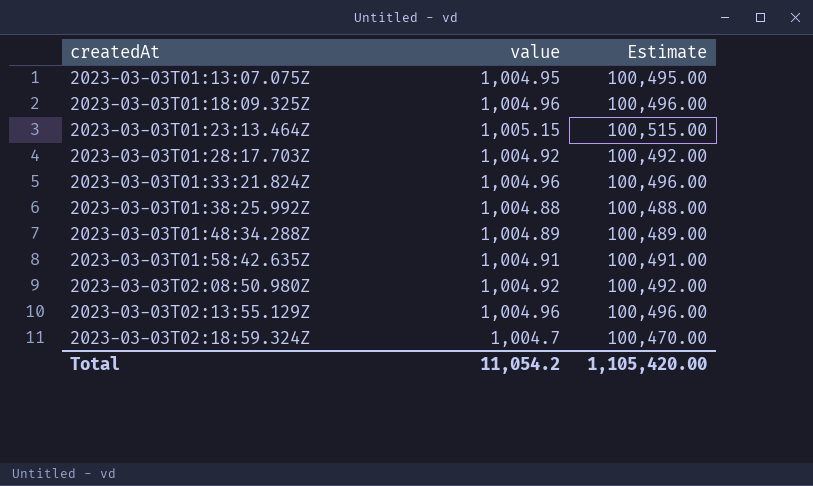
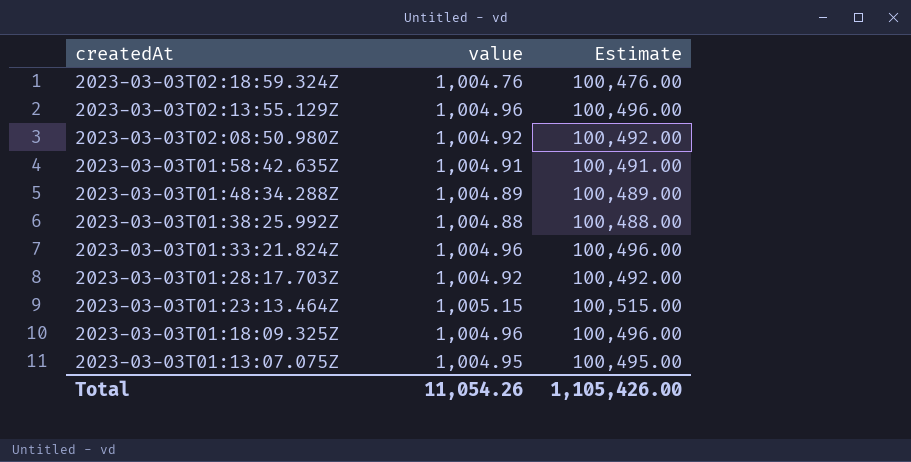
row order: createdAt ascending -> createdAt descending
2023-03-03T02:18:59.324Z | value: 1,004.7 -> 1,004.76
2023-03-03T02:18:59.324Z | Estimate: 100,470.00 -> 100,476.00
Total | value: 11,054.2 -> 11,054.26
Total | Estimate: 1,105,420.00 -> 1,105,426.00

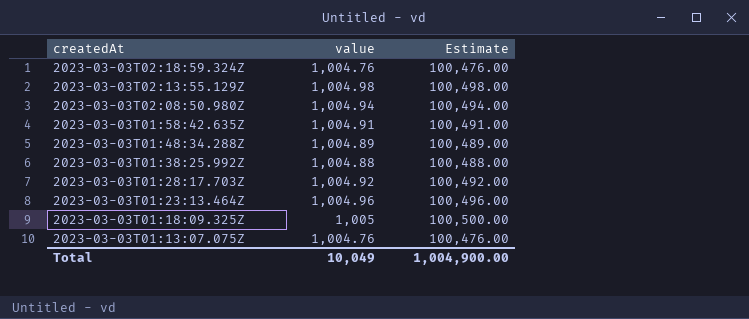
row 2023-03-03T01:33:21.824Z: 1,004.96 | 100,496.00 -> none
2023-03-03T02:13:55.129Z | value: 1,004.96 -> 1,004.98
2023-03-03T02:13:55.129Z | Estimate: 100,496.00 -> 100,498.00
2023-03-03T02:08:50.980Z | value: 1,004.92 -> 1,004.94
2023-03-03T02:08:50.980Z | Estimate: 100,492.00 -> 100,494.00
2023-03-03T01:23:13.464Z | value: 1,005.15 -> 1,004.96
2023-03-03T01:23:13.464Z | Estimate: 100,515.00 -> 100,496.00
2023-03-03T01:18:09.325Z | value: 1,004.96 -> 1,005
2023-03-03T01:18:09.325Z | Estimate: 100,496.00 -> 100,500.00
2023-03-03T01:13:07.075Z | value: 1,004.95 -> 1,004.76
2023-03-03T01:13:07.075Z | Estimate: 100,495.00 -> 100,476.00
Total | value: 11,054.26 -> 10,049
Total | Estimate: 1,105,426.00 -> 1,004,900.00

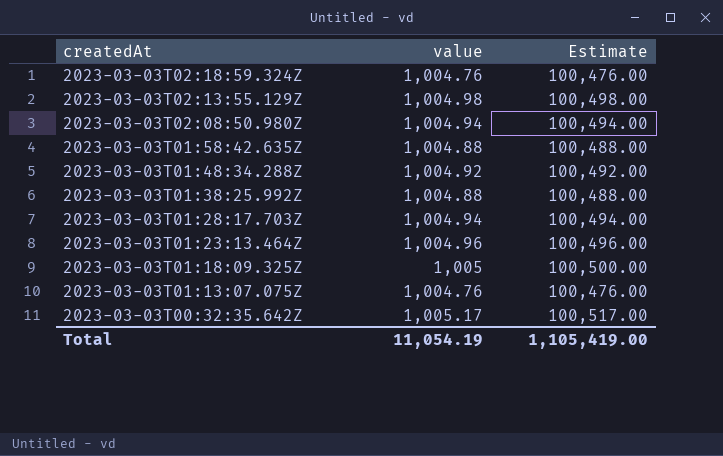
2023-03-03T01:58:42.635Z | value: 1,004.91 -> 1,004.88
2023-03-03T01:58:42.635Z | Estimate: 100,491.00 -> 100,488.00
2023-03-03T01:48:34.288Z | value: 1,004.89 -> 1,004.92
2023-03-03T01:48:34.288Z | Estimate: 100,489.00 -> 100,492.00
2023-03-03T01:28:17.703Z | value: 1,004.92 -> 1,004.94
2023-03-03T01:28:17.703Z | Estimate: 100,492.00 -> 100,494.00
row 2023-03-03T00:32:35.642Z: none -> 1,005.17 | 100,517.00
Total | value: 10,049 -> 11,054.19
Total | Estimate: 1,004,900.00 -> 1,105,419.00

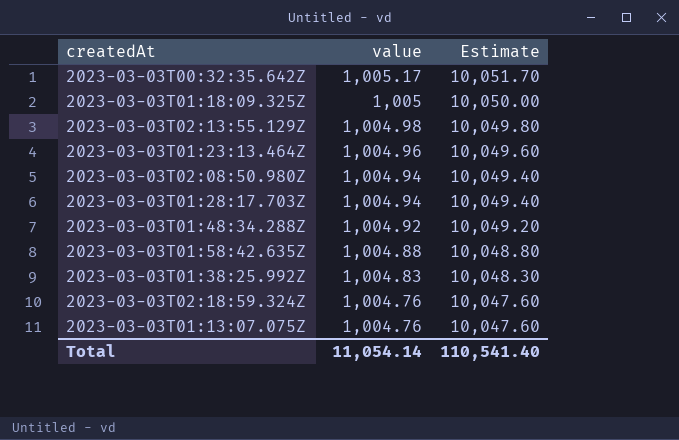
row order: createdAt descending -> value descending
column Estimate | formula: [value] * 100 -> [value] * 10
2023-03-03T01:38:25.992Z | value: 1,004.88 -> 1,004.83
Total | value: 11,054.19 -> 11,054.14
Total | Estimate: 1,105,419.00 -> 110,541.40

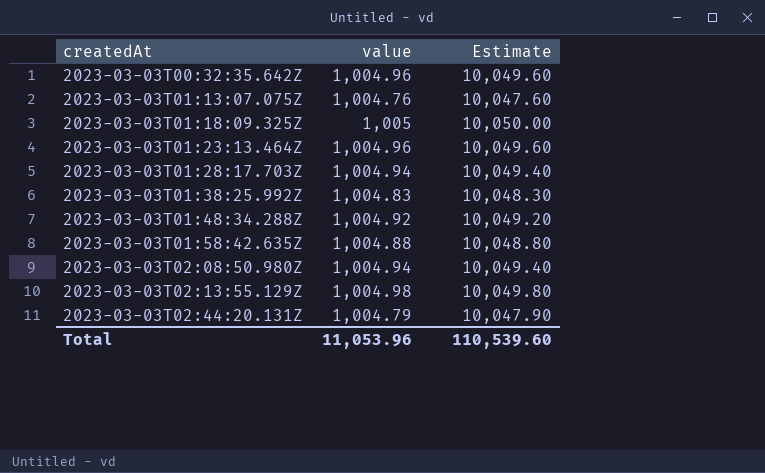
row order: value descending -> createdAt ascending
row 2023-03-03T02:18:59.324Z: 1,004.76 | 10,047.60 -> none
2023-03-03T00:32:35.642Z | value: 1,005.17 -> 1,004.96
2023-03-03T00:32:35.642Z | Estimate: 10,051.70 -> 10,049.60
row 2023-03-03T02:44:20.131Z: none -> 1,004.79 | 10,047.90
Total | value: 11,054.14 -> 11,053.96
Total | Estimate: 110,541.40 -> 110,539.60

